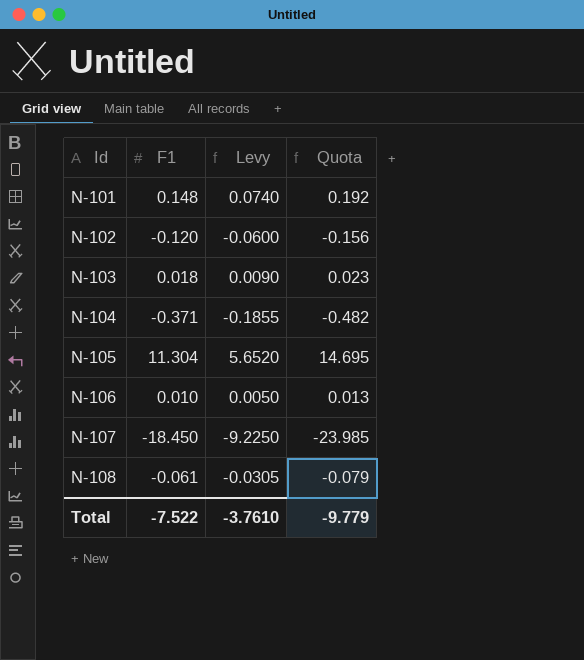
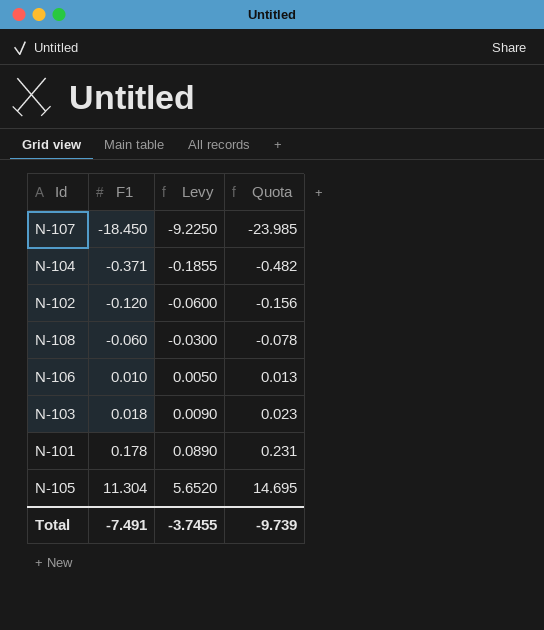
row order: Id ascending -> F1 ascending
N-108 | F1: -0.061 -> -0.060
N-108 | Levy: -0.0305 -> -0.0300
N-108 | Quota: -0.079 -> -0.078
N-101 | F1: 0.148 -> 0.178
N-101 | Levy: 0.0740 -> 0.0890
N-101 | Quota: 0.192 -> 0.231
Total | F1: -7.522 -> -7.491
Total | Levy: -3.7610 -> -3.7455
Total | Quota: -9.779 -> -9.739

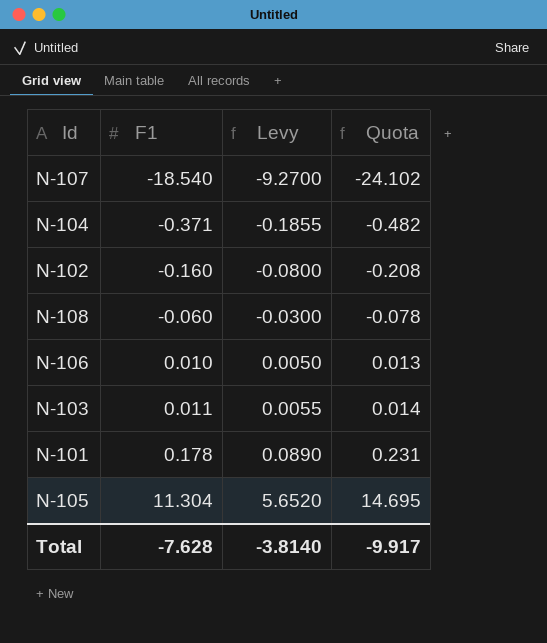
N-107 | F1: -18.450 -> -18.540
N-107 | Levy: -9.2250 -> -9.2700
N-107 | Quota: -23.985 -> -24.102
N-102 | F1: -0.120 -> -0.160
N-102 | Levy: -0.0600 -> -0.0800
N-102 | Quota: -0.156 -> -0.208
N-103 | F1: 0.018 -> 0.011
N-103 | Levy: 0.0090 -> 0.0055
N-103 | Quota: 0.023 -> 0.014
Total | F1: -7.491 -> -7.628
Total | Levy: -3.7455 -> -3.8140
Total | Quota: -9.739 -> -9.917

